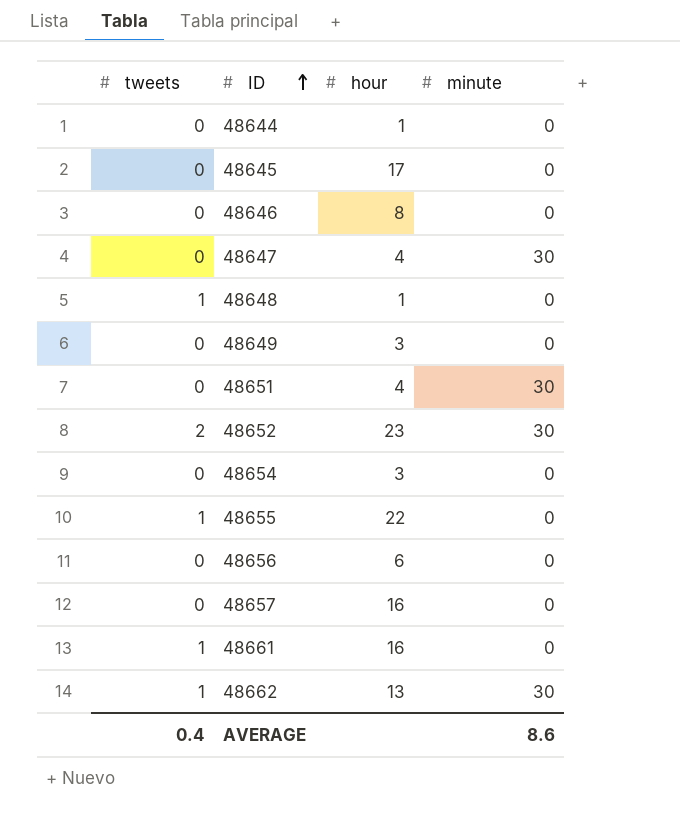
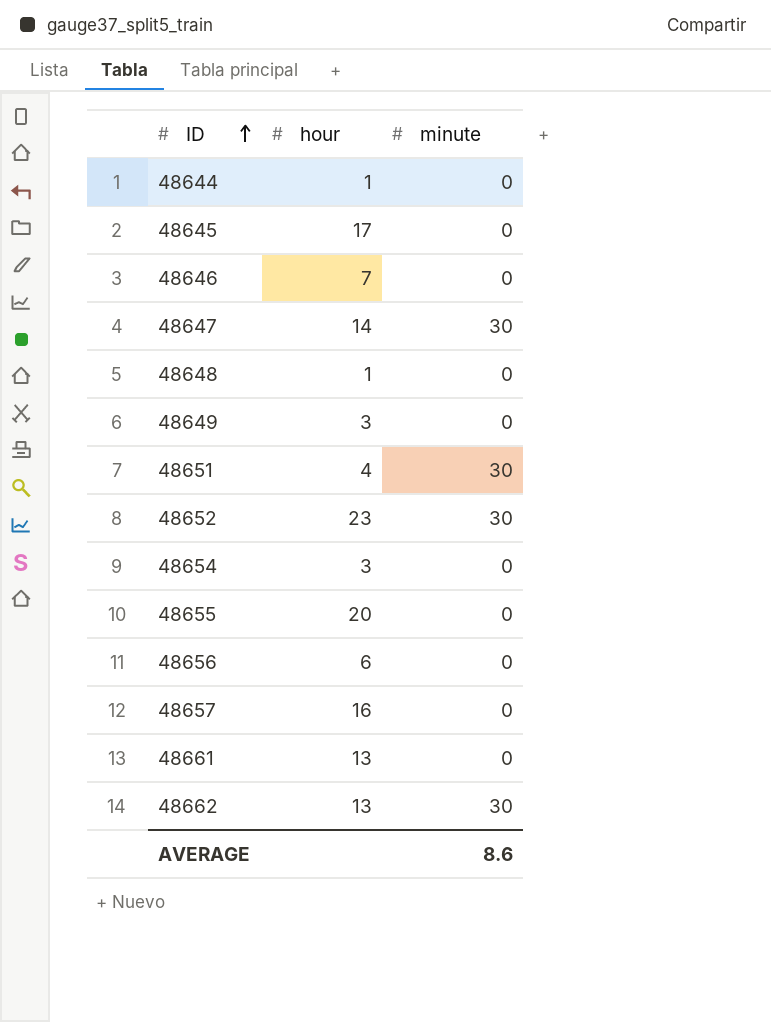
column tweets | position: 1 -> none
48646 | hour: 8 -> 7
48647 | hour: 4 -> 14
48655 | hour: 22 -> 20
48661 | hour: 16 -> 13

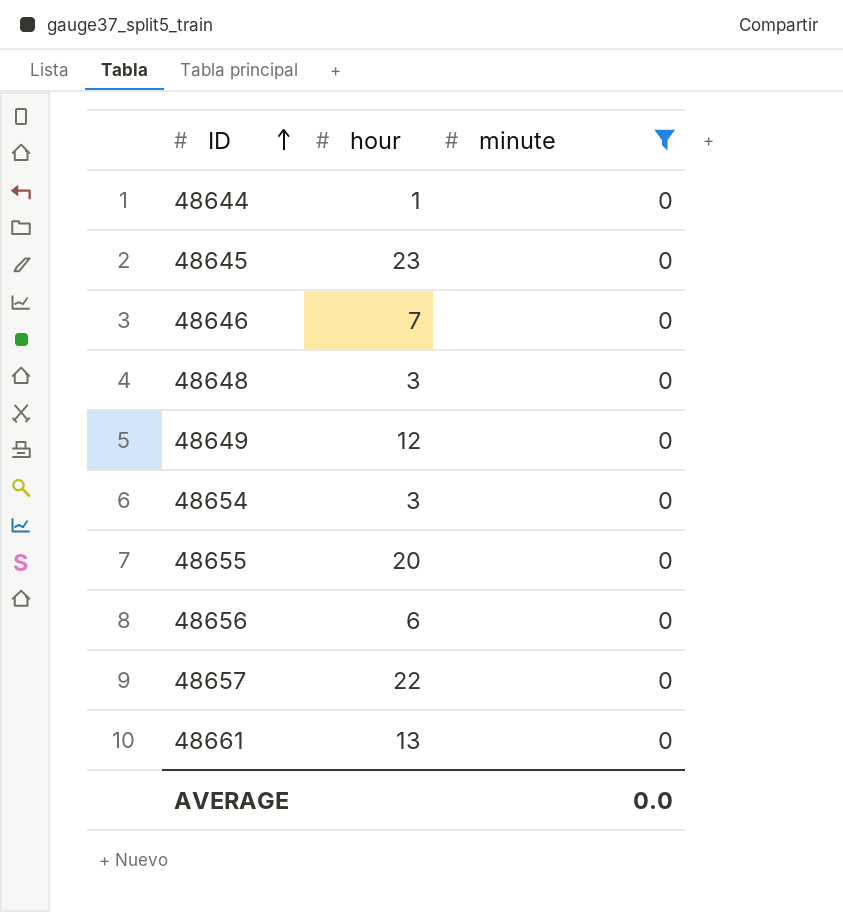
filter: none -> minute = 0
48645 | hour: 17 -> 23
48648 | hour: 1 -> 3
48649 | hour: 3 -> 12
48657 | hour: 16 -> 22
AVERAGE | minute: 8.6 -> 0.0

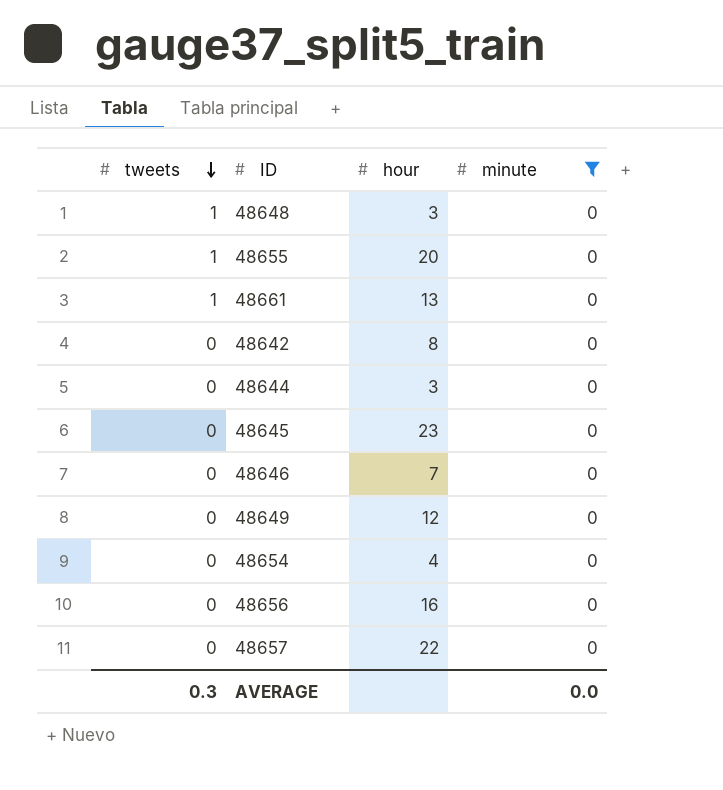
row order: ID ascending -> tweets descending
column tweets | position: none -> 1
row 48642: none -> 0 | 8 | 0
48644 | hour: 1 -> 3
48654 | hour: 3 -> 4
48656 | hour: 6 -> 16

